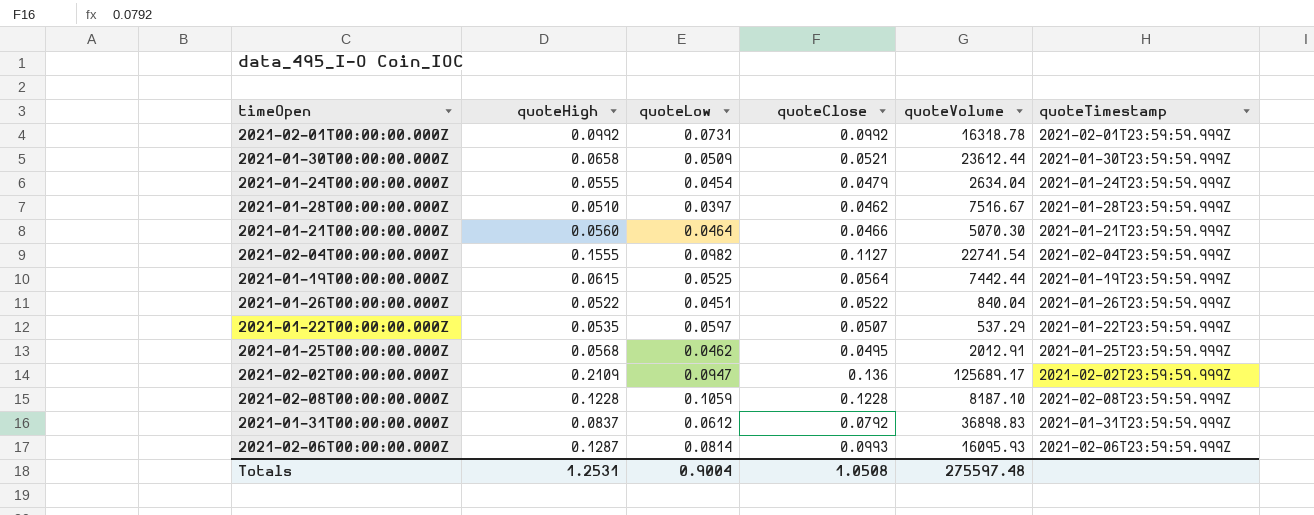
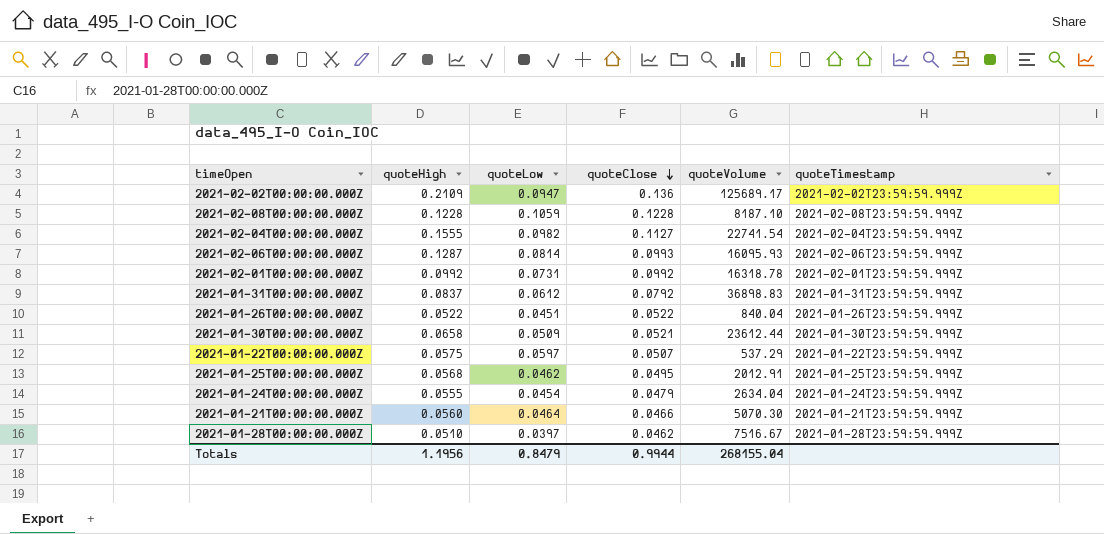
row order: none -> quoteClose descending
row 2021-01-19T00:00:00.000Z: 0.0615 | 0.0525 | 0.0564 | 7442.44 | 2021-01-19T23:59:59.999Z -> none
2021-01-22T00:00:00.000Z | quoteHigh: 0.0535 -> 0.0575
Totals | quoteHigh: 1.2531 -> 1.1956
Totals | quoteLow: 0.9004 -> 0.8479
Totals | quoteClose: 1.0508 -> 0.9944
Totals | quoteVolume: 275597.48 -> 268155.04

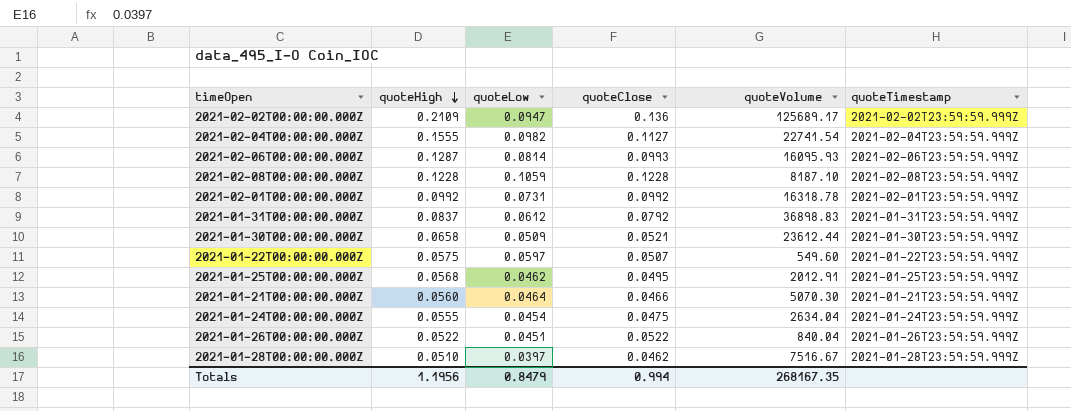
row order: quoteClose descending -> quoteHigh descending
2021-01-22T00:00:00.000Z | quoteVolume: 537.29 -> 549.60
2021-01-24T00:00:00.000Z | quoteClose: 0.0479 -> 0.0475
Totals | quoteClose: 0.9944 -> 0.994
Totals | quoteVolume: 268155.04 -> 268167.35

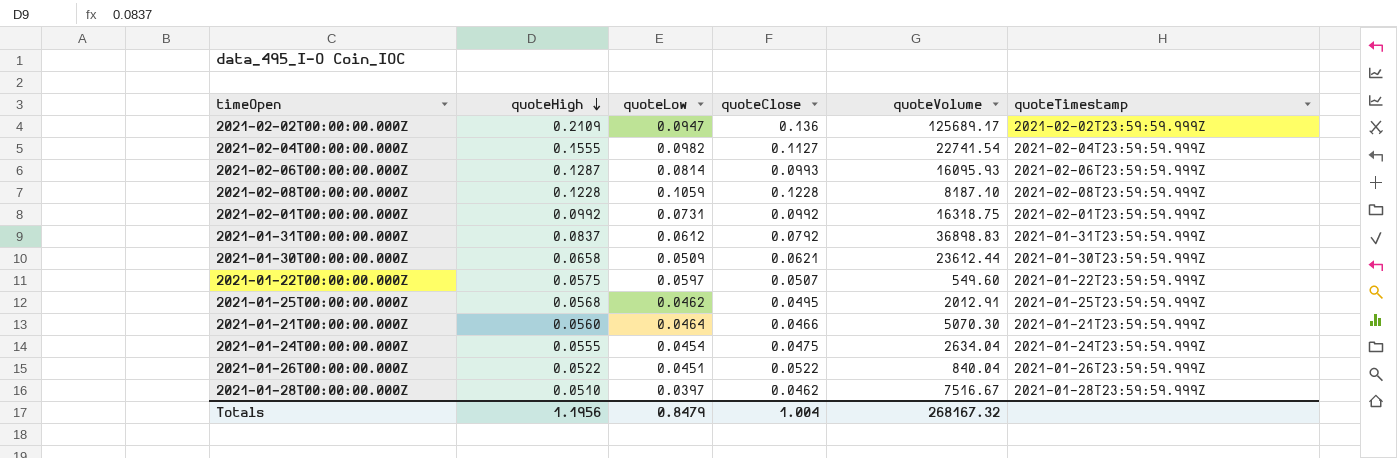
2021-02-01T00:00:00.000Z | quoteVolume: 16318.78 -> 16318.75
2021-01-30T00:00:00.000Z | quoteClose: 0.0521 -> 0.0621
Totals | quoteClose: 0.994 -> 1.004
Totals | quoteVolume: 268167.35 -> 268167.32

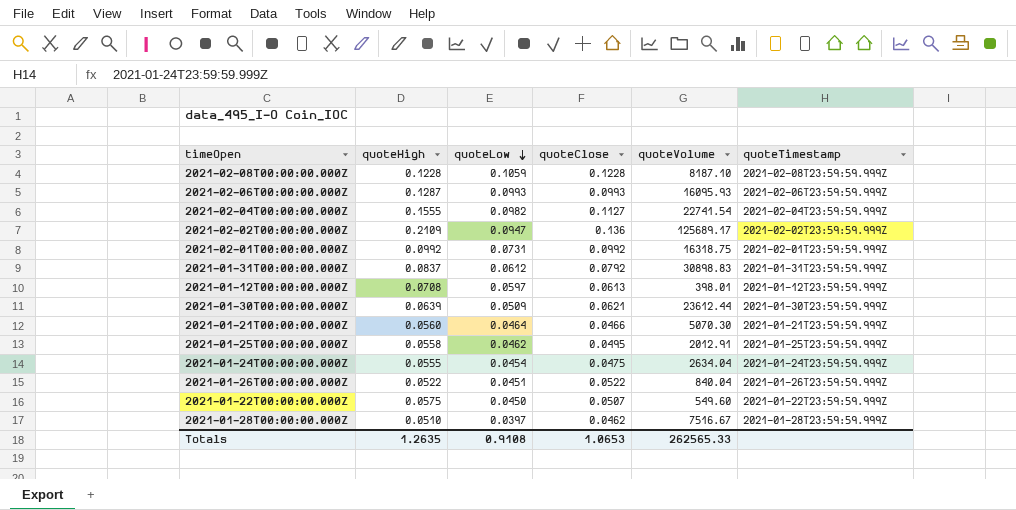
row order: quoteHigh descending -> quoteLow descending
2021-02-06T00:00:00.000Z | quoteLow: 0.0814 -> 0.0993
2021-01-31T00:00:00.000Z | quoteVolume: 36898.83 -> 30898.83
row 2021-01-12T00:00:00.000Z: none -> 0.0708 | 0.0597 | 0.0613 | 398.01 | 2021-01-12T23:59:59.999Z
2021-01-30T00:00:00.000Z | quoteHigh: 0.0658 -> 0.0639
2021-01-25T00:00:00.000Z | quoteHigh: 0.0568 -> 0.0558
2021-01-22T00:00:00.000Z | quoteLow: 0.0597 -> 0.0450
Totals | quoteHigh: 1.1956 -> 1.2635
Totals | quoteLow: 0.8479 -> 0.9108
Totals | quoteClose: 1.004 -> 1.0653
Totals | quoteVolume: 268167.32 -> 262565.33

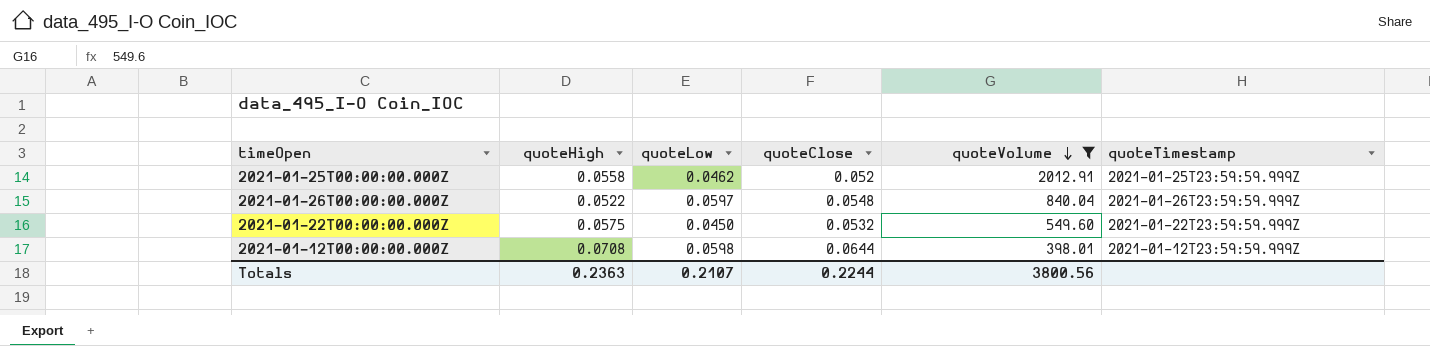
filter: none -> quoteVolume <= 2012.91
row order: quoteLow descending -> quoteVolume descending
2021-01-25T00:00:00.000Z | quoteClose: 0.0495 -> 0.052
2021-01-26T00:00:00.000Z | quoteLow: 0.0451 -> 0.0597
2021-01-26T00:00:00.000Z | quoteClose: 0.0522 -> 0.0548
2021-01-22T00:00:00.000Z | quoteClose: 0.0507 -> 0.0532
2021-01-12T00:00:00.000Z | quoteLow: 0.0597 -> 0.0598
2021-01-12T00:00:00.000Z | quoteClose: 0.0613 -> 0.0644
Totals | quoteHigh: 1.2635 -> 0.2363
Totals | quoteLow: 0.9108 -> 0.2107
Totals | quoteClose: 1.0653 -> 0.2244
Totals | quoteVolume: 262565.33 -> 3800.56

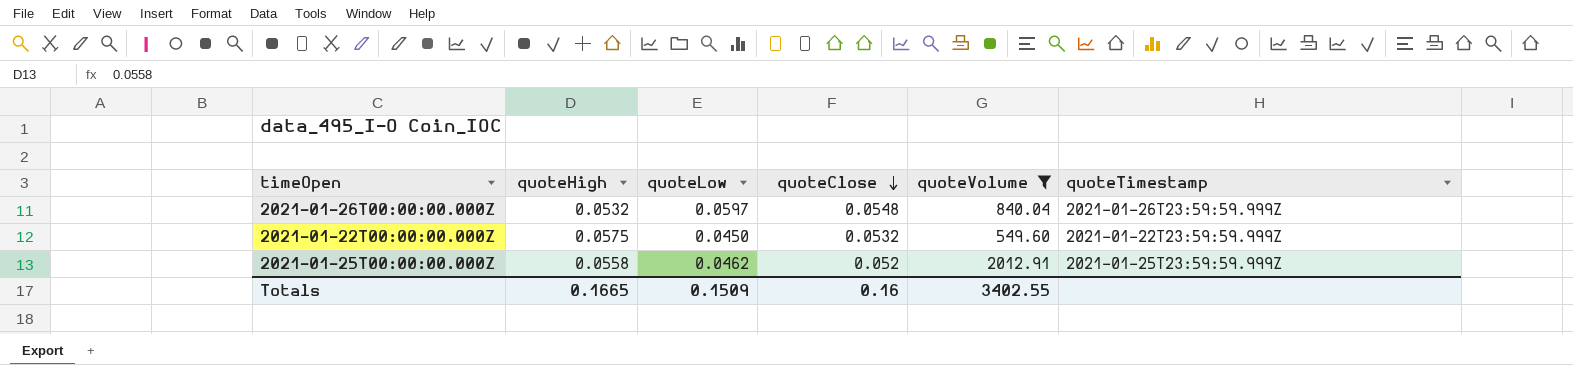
row order: quoteVolume descending -> quoteClose descending
row 2021-01-12T00:00:00.000Z: 0.0708 | 0.0598 | 0.0644 | 398.01 | 2021-01-12T23:59:59.999Z -> none
2021-01-26T00:00:00.000Z | quoteHigh: 0.0522 -> 0.0532
Totals | quoteHigh: 0.2363 -> 0.1665
Totals | quoteLow: 0.2107 -> 0.1509
Totals | quoteClose: 0.2244 -> 0.16
Totals | quoteVolume: 3800.56 -> 3402.55

